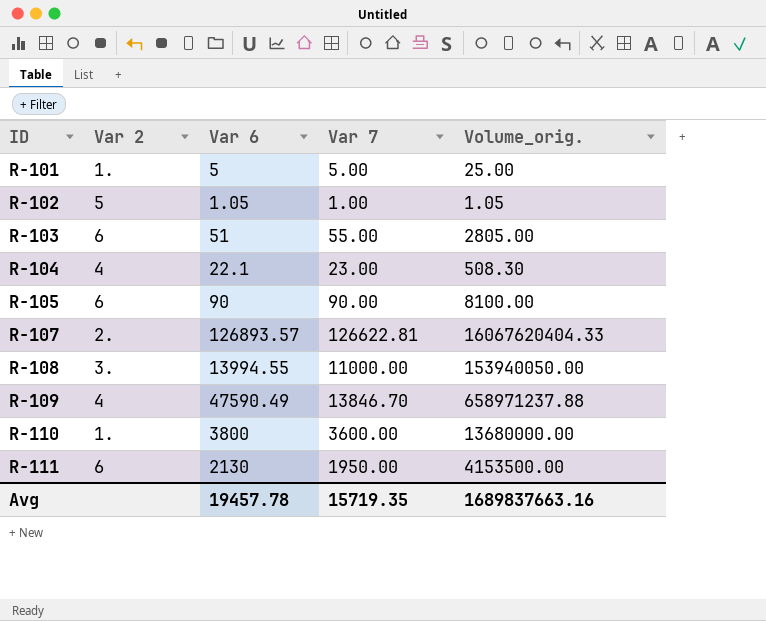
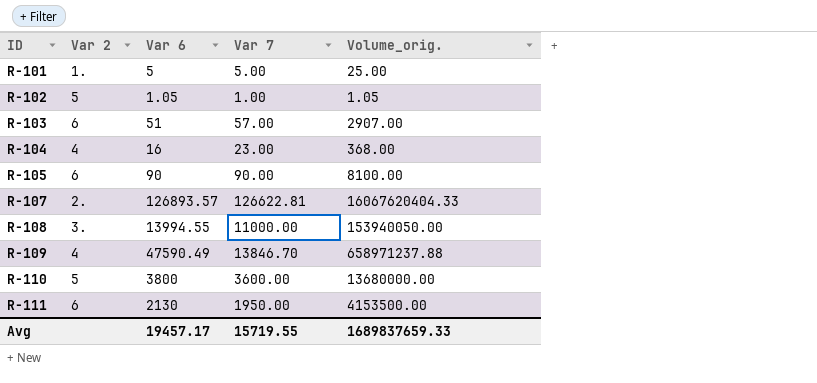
R-103 | Var 7: 55.00 -> 57.00
R-103 | Volume_orig.: 2805.00 -> 2907.00
R-104 | Var 6: 22.1 -> 16
R-104 | Volume_orig.: 508.30 -> 368.00
R-110 | Var 2: 1. -> 5
Avg | Var 6: 19457.78 -> 19457.17
Avg | Var 7: 15719.35 -> 15719.55
Avg | Volume_orig.: 1689837663.16 -> 1689837659.33

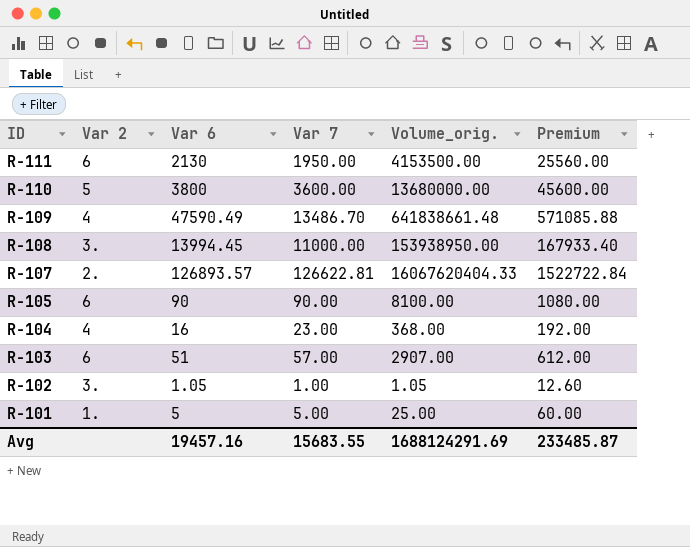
row order: ID ascending -> ID descending
column Premium | formula: none -> [Var 6] * 12
R-109 | Var 7: 13846.70 -> 13486.70
R-109 | Volume_orig.: 658971237.88 -> 641838661.48
R-108 | Var 6: 13994.55 -> 13994.45
R-108 | Volume_orig.: 153940050.00 -> 153938950.00
R-102 | Var 2: 5 -> 3.
Avg | Var 6: 19457.17 -> 19457.16
Avg | Var 7: 15719.55 -> 15683.55
Avg | Volume_orig.: 1689837659.33 -> 1688124291.69

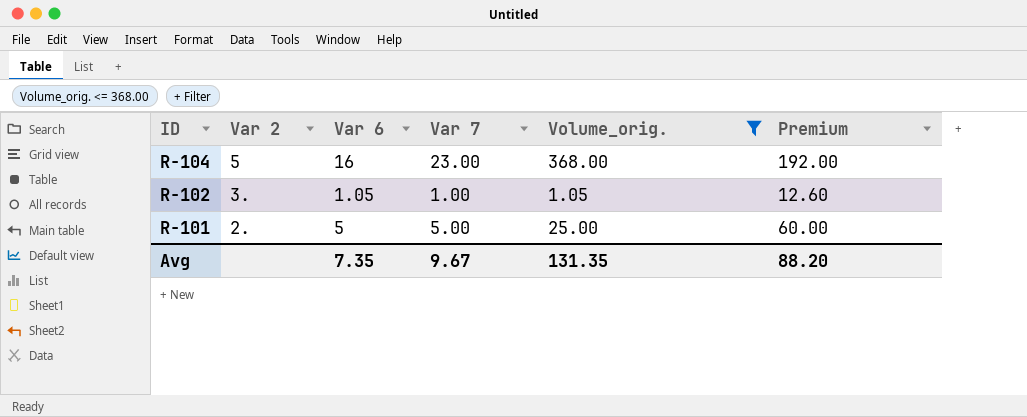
filter: none -> Volume_orig. <= 368.00
R-104 | Var 2: 4 -> 5
R-101 | Var 2: 1. -> 2.
Avg | Var 6: 19457.16 -> 7.35
Avg | Var 7: 15683.55 -> 9.67
Avg | Volume_orig.: 1688124291.69 -> 131.35
Avg | Premium: 233485.87 -> 88.20

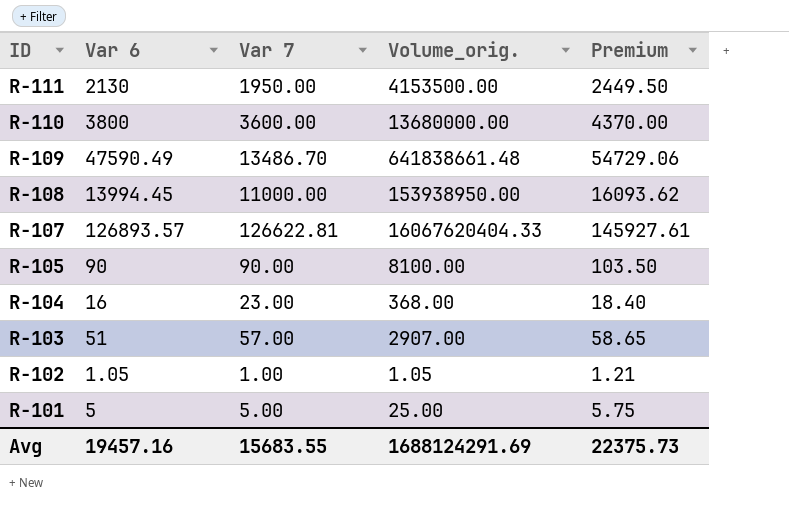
filter: Volume_orig. <= 368.00 -> none
column Var 2 | position: 2 -> none
column Premium | formula: [Var 6] * 12 -> [Var 6] * 1.15
Avg | Var 6: 7.35 -> 19457.16
Avg | Var 7: 9.67 -> 15683.55
Avg | Volume_orig.: 131.35 -> 1688124291.69
Avg | Premium: 88.20 -> 22375.73

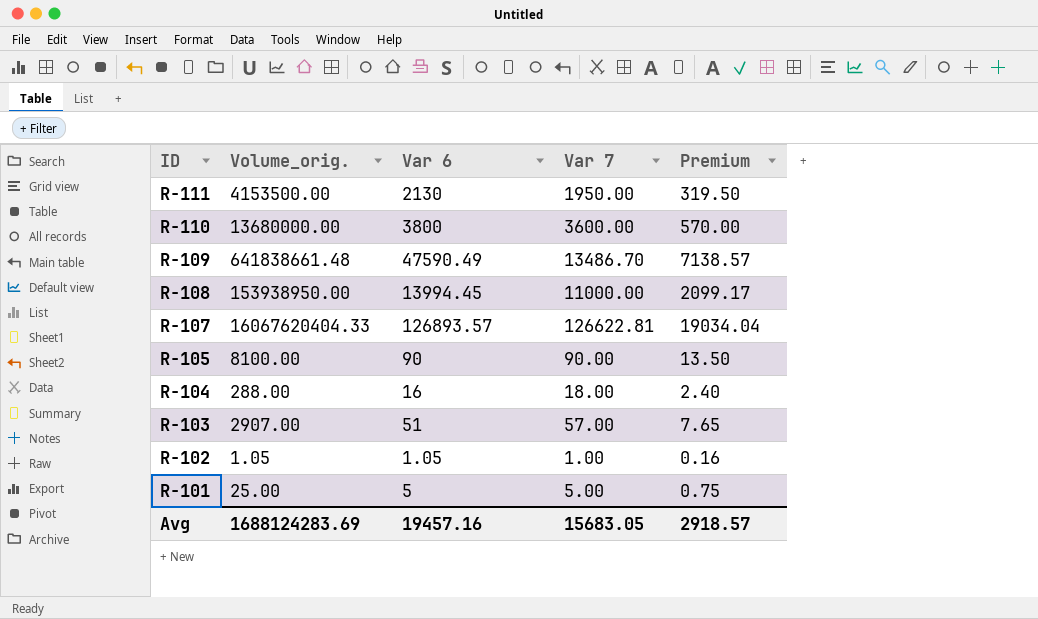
column Volume_orig. | position: 4 -> 2
column Premium | formula: [Var 6] * 1.15 -> [Var 6] * 0.15
R-104 | Volume_orig.: 368.00 -> 288.00
R-104 | Var 7: 23.00 -> 18.00
Avg | Volume_orig.: 1688124291.69 -> 1688124283.69
Avg | Var 7: 15683.55 -> 15683.05
Avg | Premium: 22375.73 -> 2918.57

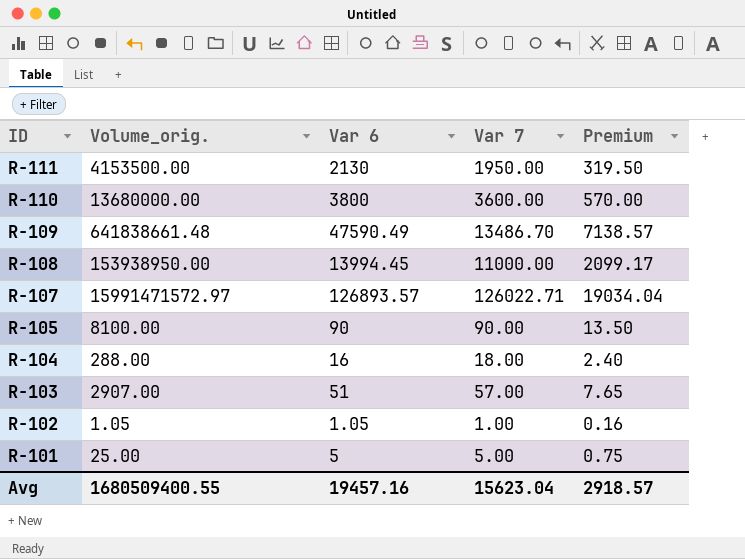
R-107 | Volume_orig.: 16067620404.33 -> 15991471572.97
R-107 | Var 7: 126622.81 -> 126022.71
Avg | Volume_orig.: 1688124283.69 -> 1680509400.55
Avg | Var 7: 15683.05 -> 15623.04

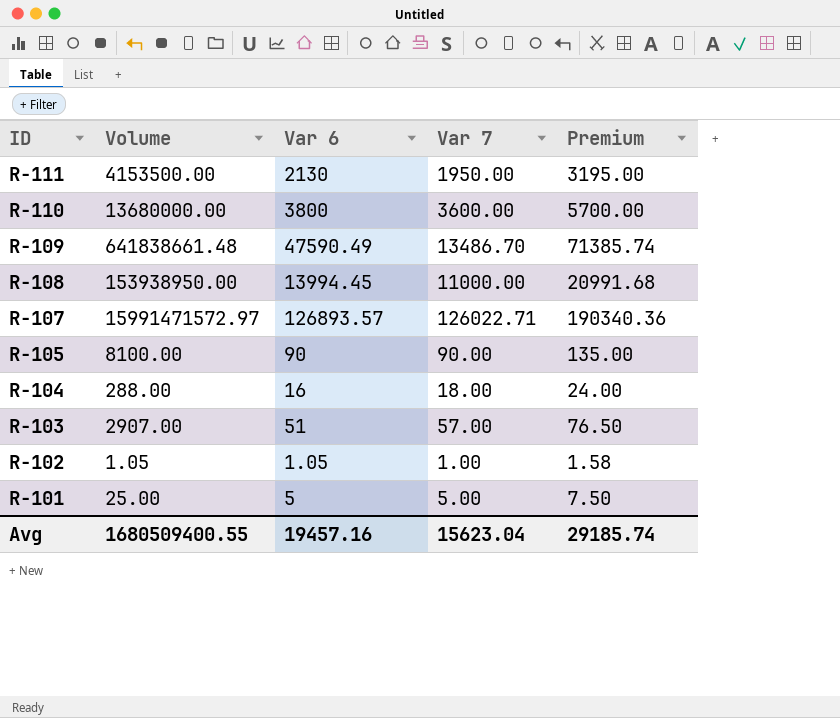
column name: Volume_orig. -> Volume
column Premium | formula: [Var 6] * 0.15 -> [Var 6] * 1.5
Avg | Premium: 2918.57 -> 29185.74

